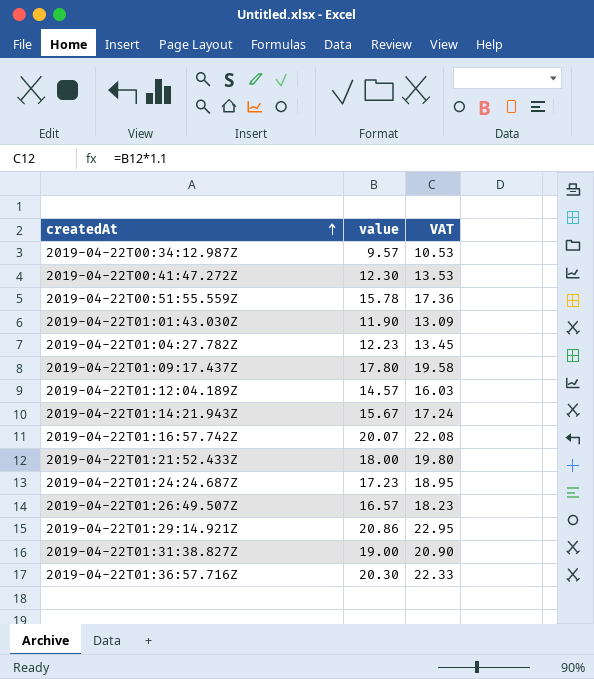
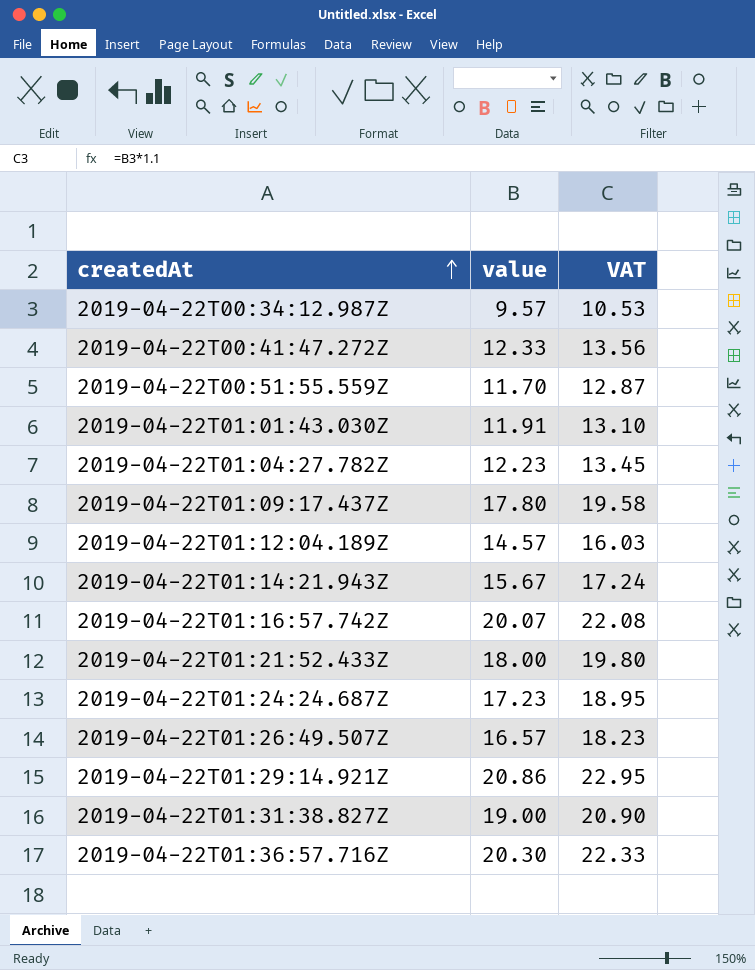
2019-04-22T00:41:47.272Z | value: 12.30 -> 12.33
2019-04-22T00:41:47.272Z | VAT: 13.53 -> 13.56
2019-04-22T00:51:55.559Z | value: 15.78 -> 11.70
2019-04-22T00:51:55.559Z | VAT: 17.36 -> 12.87
2019-04-22T01:01:43.030Z | value: 11.90 -> 11.91
2019-04-22T01:01:43.030Z | VAT: 13.09 -> 13.10

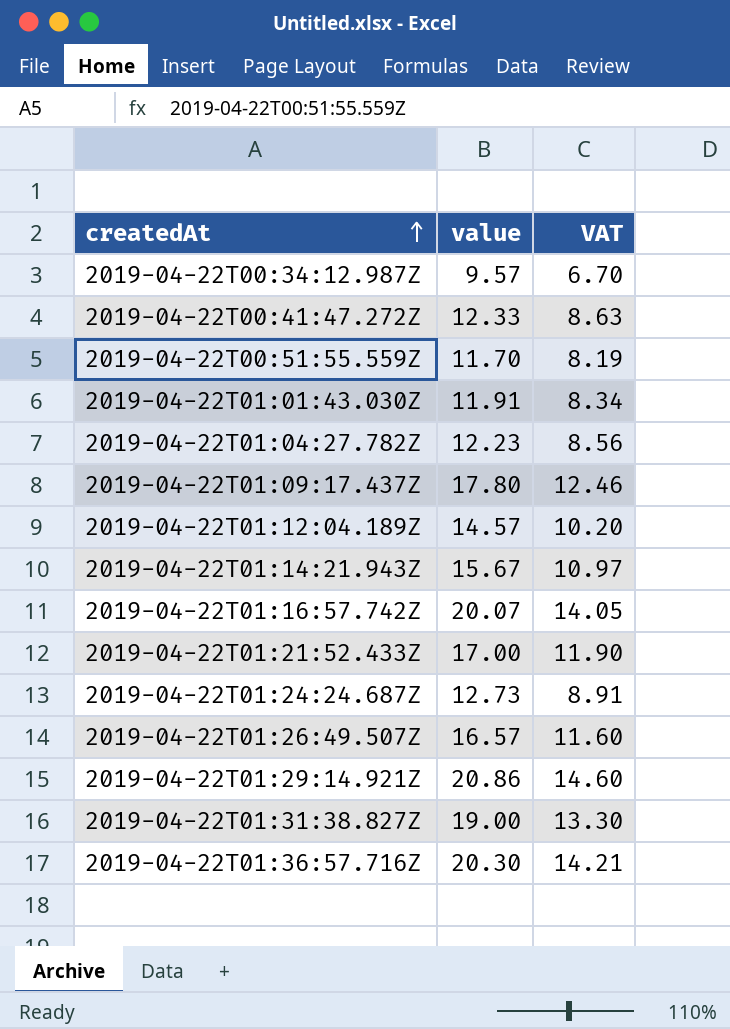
column VAT | formula: [value] * 1.1 -> [value] * 0.7
2019-04-22T01:21:52.433Z | value: 18.00 -> 17.00
2019-04-22T01:24:24.687Z | value: 17.23 -> 12.73

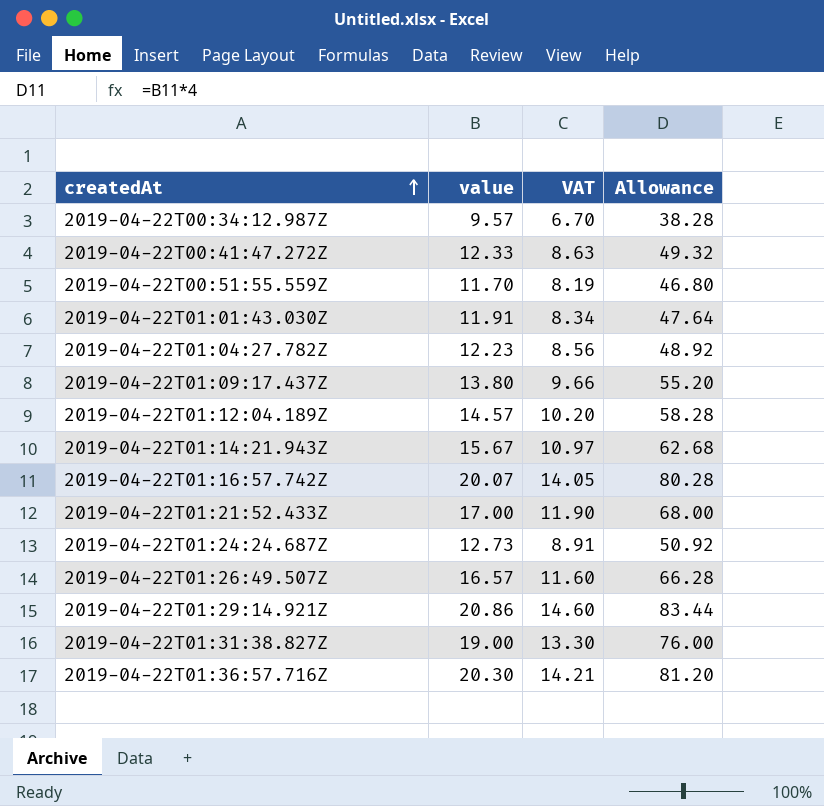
column Allowance | formula: none -> [value] * 4
2019-04-22T01:09:17.437Z | value: 17.80 -> 13.80
2019-04-22T01:09:17.437Z | VAT: 12.46 -> 9.66

